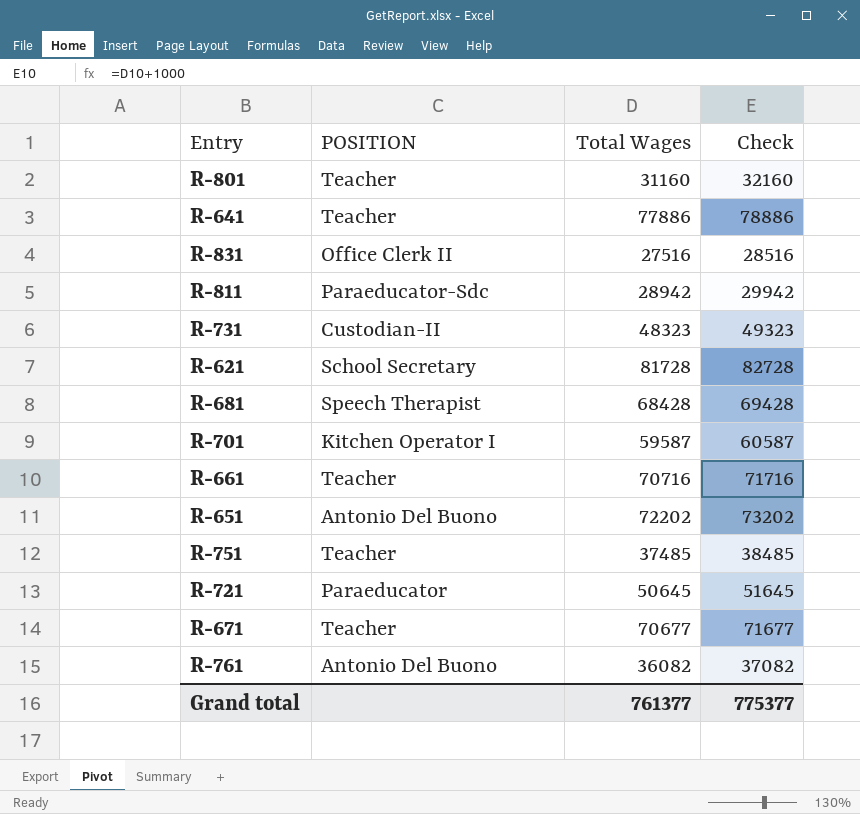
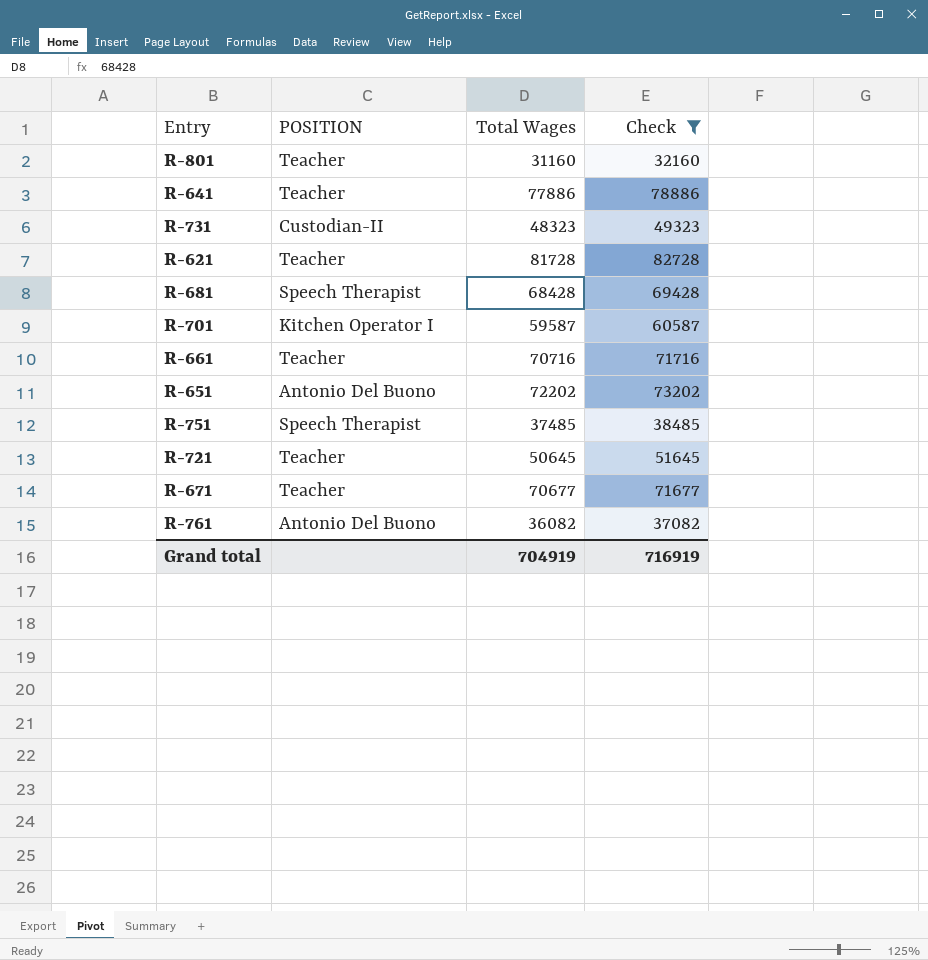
filter: none -> Check >= 32160
R-621 | POSITION: School Secretary -> Teacher
R-751 | POSITION: Teacher -> Speech Therapist
R-721 | POSITION: Paraeducator -> Teacher
Grand total | Total Wages: 761377 -> 704919
Grand total | Check: 775377 -> 716919

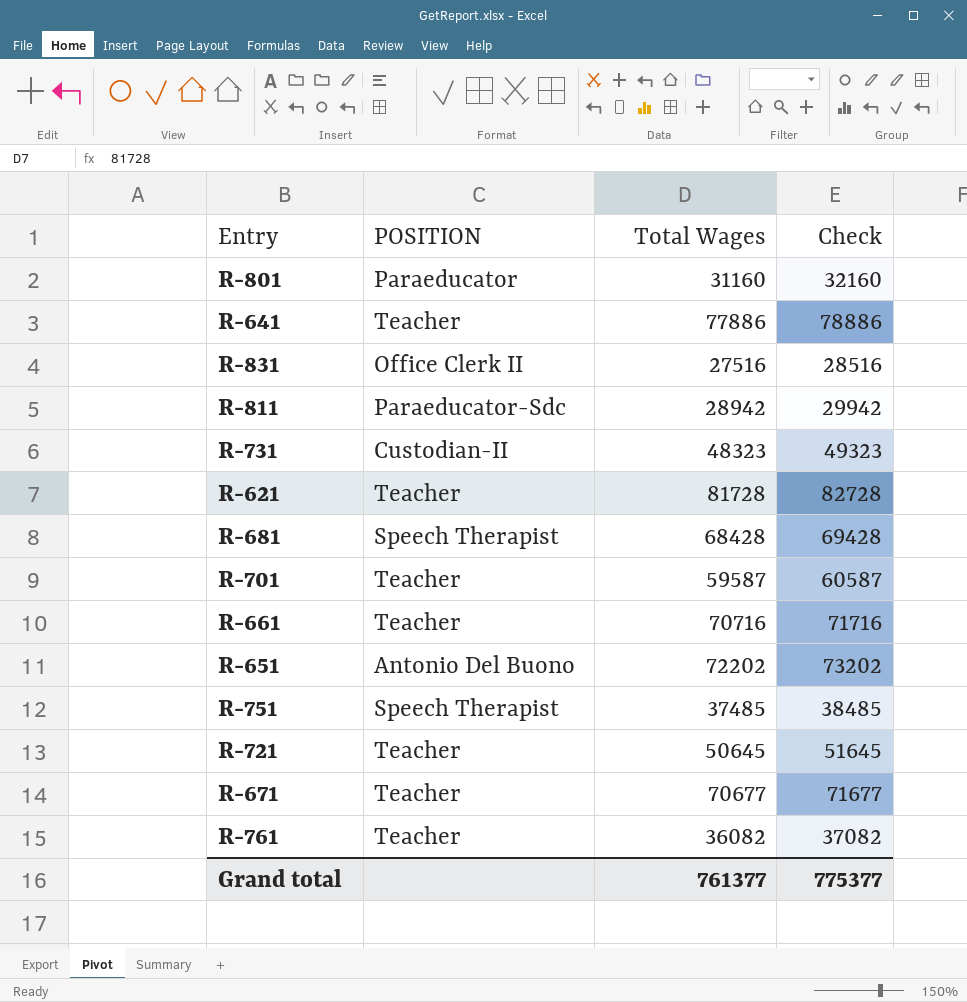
filter: Check >= 32160 -> none
R-801 | POSITION: Teacher -> Paraeducator
R-701 | POSITION: Kitchen Operator I -> Teacher
R-761 | POSITION: Antonio Del Buono -> Teacher
Grand total | Total Wages: 704919 -> 761377
Grand total | Check: 716919 -> 775377

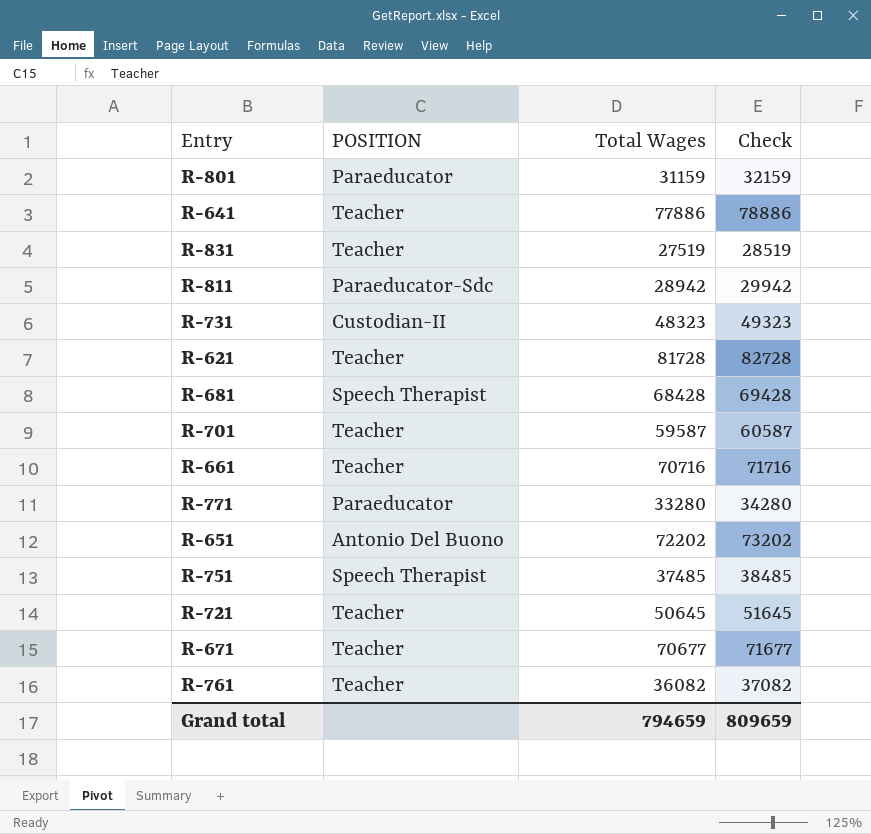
R-801 | Total Wages: 31160 -> 31159
R-801 | Check: 32160 -> 32159
R-831 | POSITION: Office Clerk II -> Teacher
R-831 | Total Wages: 27516 -> 27519
R-831 | Check: 28516 -> 28519
row R-771: none -> Paraeducator | 33280 | 34280
Grand total | Total Wages: 761377 -> 794659
Grand total | Check: 775377 -> 809659

